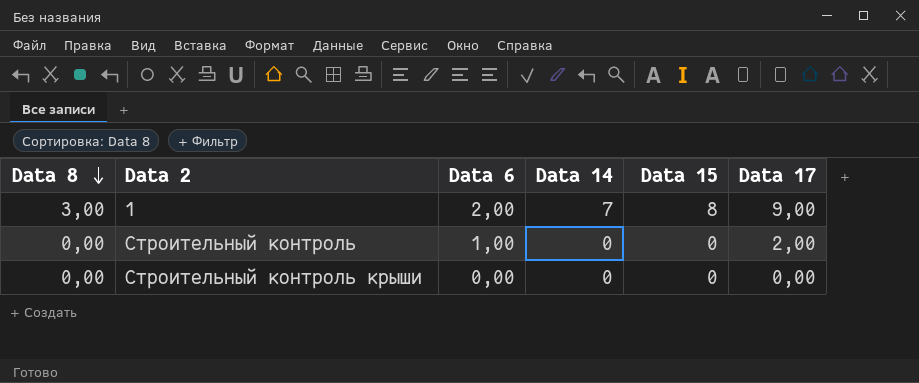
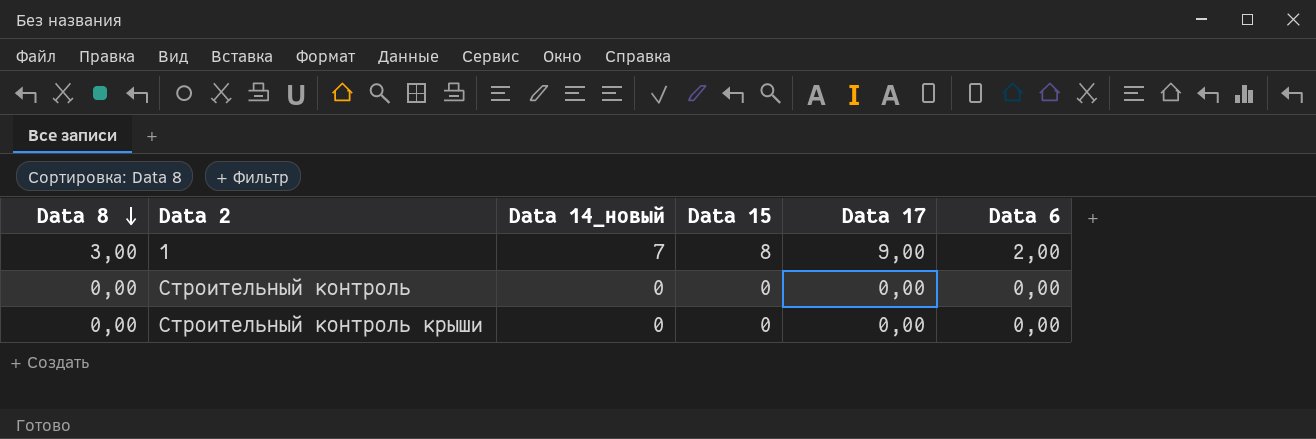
column name: Data 14 -> Data 14_новый
column Data 6 | position: 3 -> 6
Строительный контроль | Data 17: 2,00 -> 0,00
Строительный контроль | Data 6: 1,00 -> 0,00

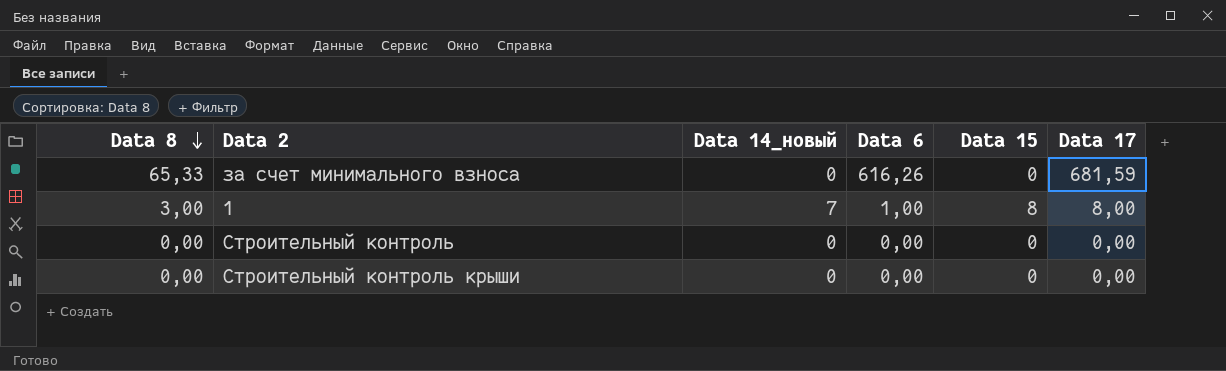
column Data 6 | position: 6 -> 4
row за счет минимального взноса: none -> 65,33 | 0 | 616,26 | 0 | 681,59
1 | Data 6: 2,00 -> 1,00
1 | Data 17: 9,00 -> 8,00

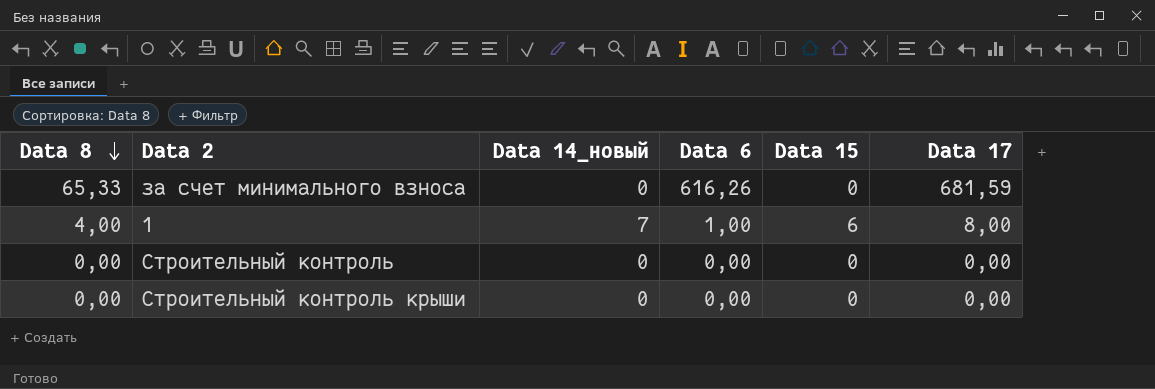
1 | Data 8: 3,00 -> 4,00
1 | Data 15: 8 -> 6

